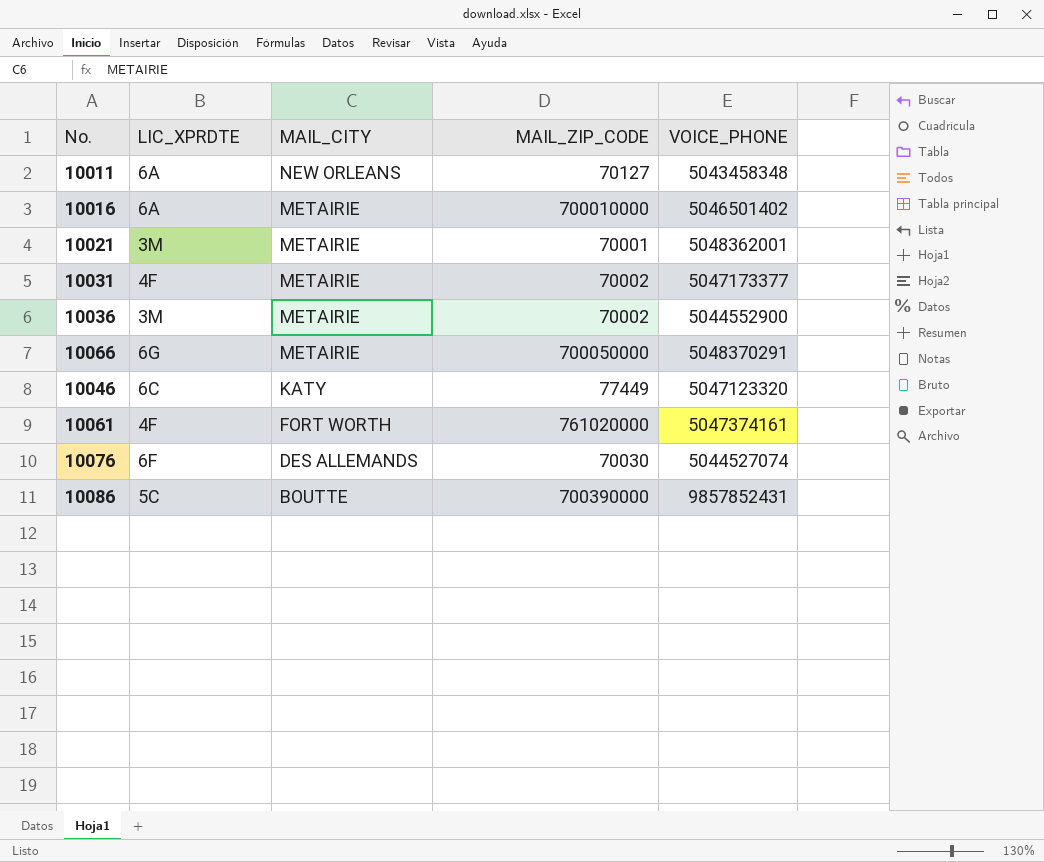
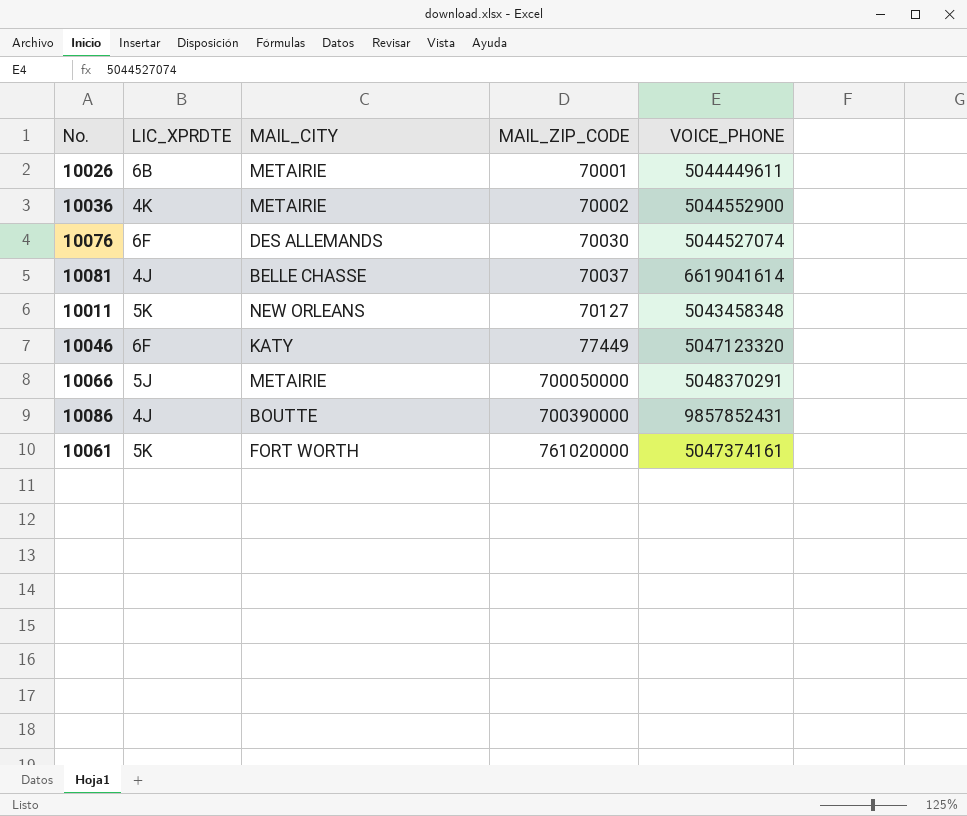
row order: MAIL_CITY descending -> MAIL_ZIP_CODE ascending
row 10016: 6A | METAIRIE | 700010000 | 5046501402 -> none
row 10021: 3M | METAIRIE | 70001 | 5048362001 -> none
row 10031: 4F | METAIRIE | 70002 | 5047173377 -> none
row 10026: none -> 6B | METAIRIE | 70001 | 5044449611
10036 | LIC_XPRDTE: 3M -> 4K
row 10081: none -> 4J | BELLE CHASSE | 70037 | 6619041614
10011 | LIC_XPRDTE: 6A -> 5K
10046 | LIC_XPRDTE: 6C -> 6F
10066 | LIC_XPRDTE: 6G -> 5J
10086 | LIC_XPRDTE: 5C -> 4J
10061 | LIC_XPRDTE: 4F -> 5K

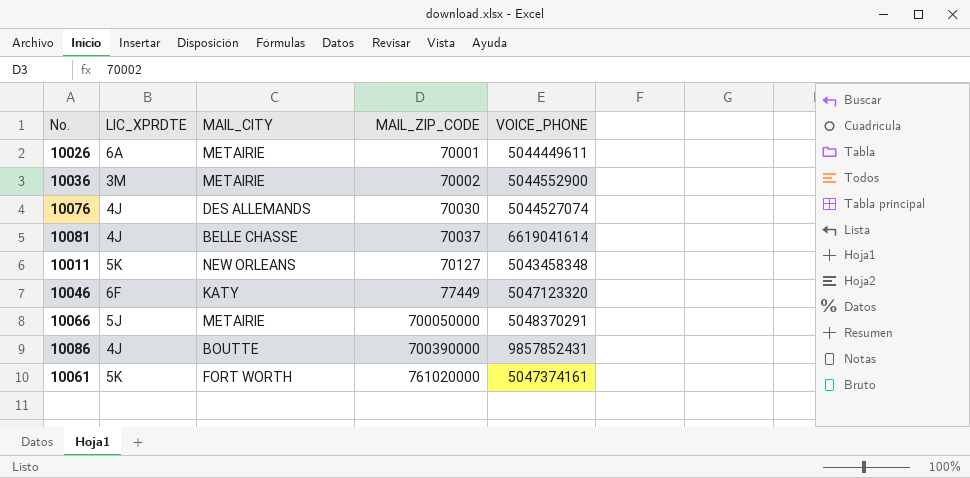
10026 | LIC_XPRDTE: 6B -> 6A
10036 | LIC_XPRDTE: 4K -> 3M
10076 | LIC_XPRDTE: 6F -> 4J

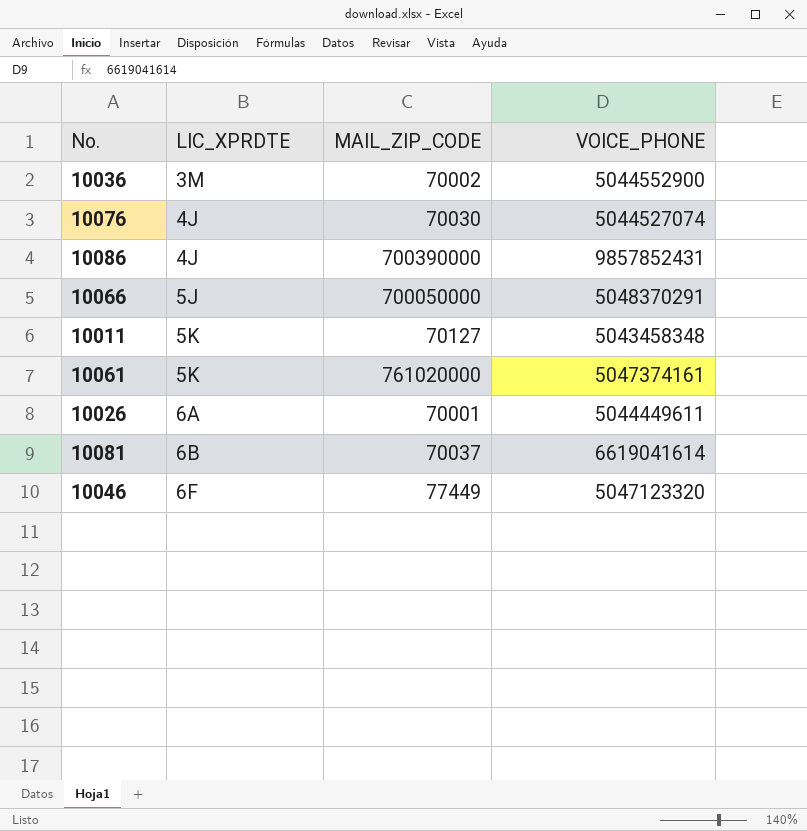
row order: MAIL_ZIP_CODE ascending -> LIC_XPRDTE ascending
column MAIL_CITY | position: 3 -> none
10081 | LIC_XPRDTE: 4J -> 6B

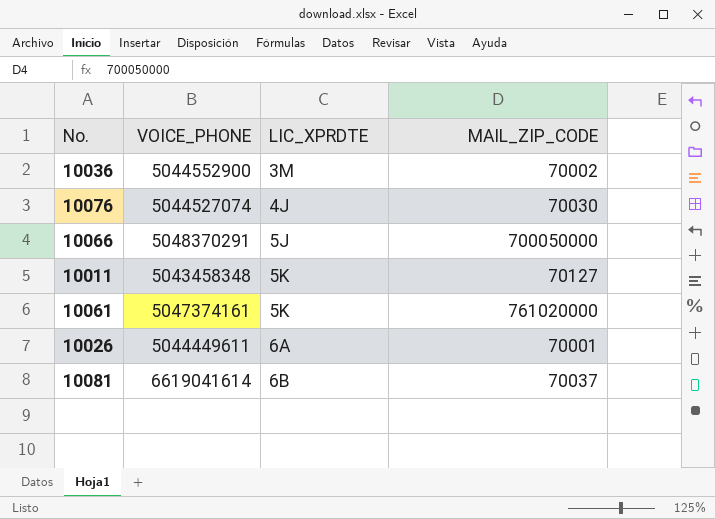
column VOICE_PHONE | position: 4 -> 2
row 10086: 4J | 700390000 | 9857852431 -> none
row 10046: 6F | 77449 | 5047123320 -> none

